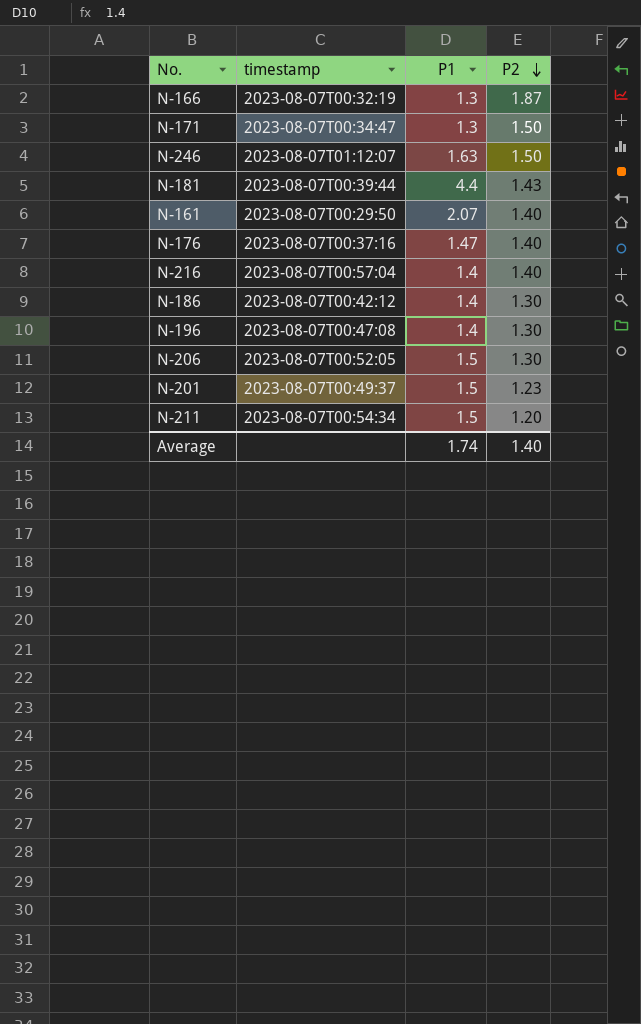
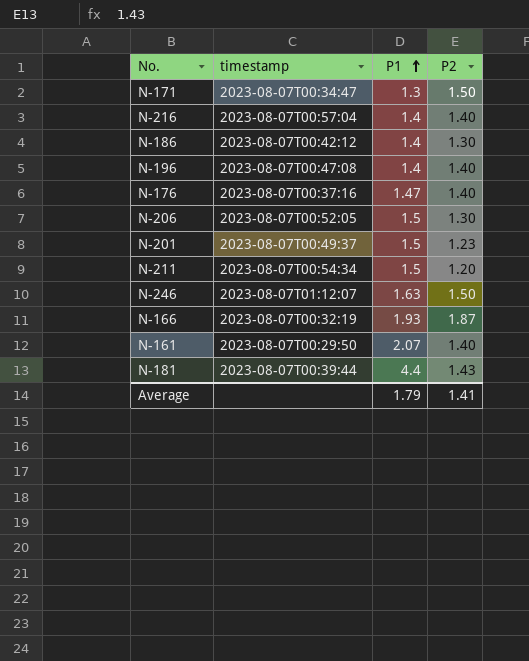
row order: P2 descending -> P1 ascending
N-196 | P2: 1.30 -> 1.40
N-166 | P1: 1.3 -> 1.93
Average | P1: 1.74 -> 1.79
Average | P2: 1.40 -> 1.41

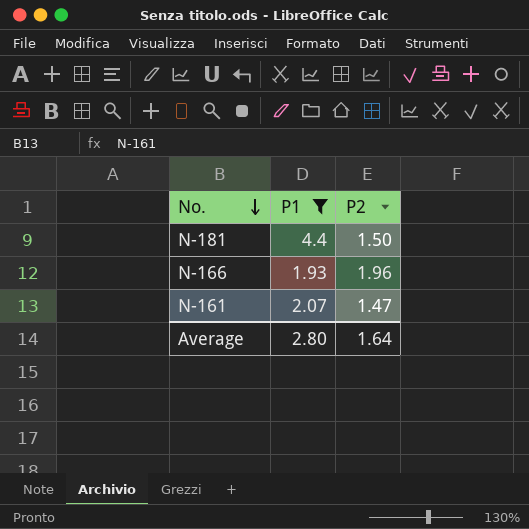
filter: none -> P1 >= 1.93
row order: P1 ascending -> No. descending
column timestamp | position: 2 -> none
N-181 | P2: 1.43 -> 1.50
N-166 | P2: 1.87 -> 1.96
N-161 | P2: 1.40 -> 1.47
Average | P1: 1.79 -> 2.80
Average | P2: 1.41 -> 1.64

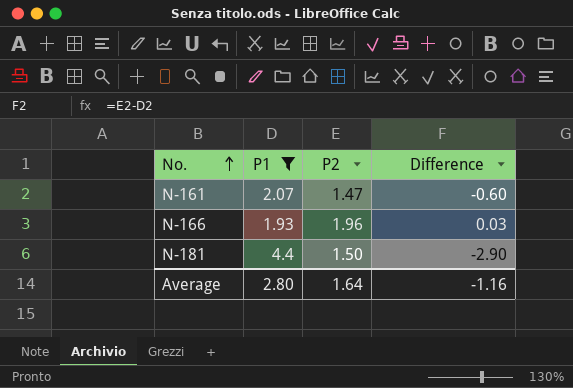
row order: No. descending -> No. ascending
column Difference | formula: none -> [P2] - [P1]

